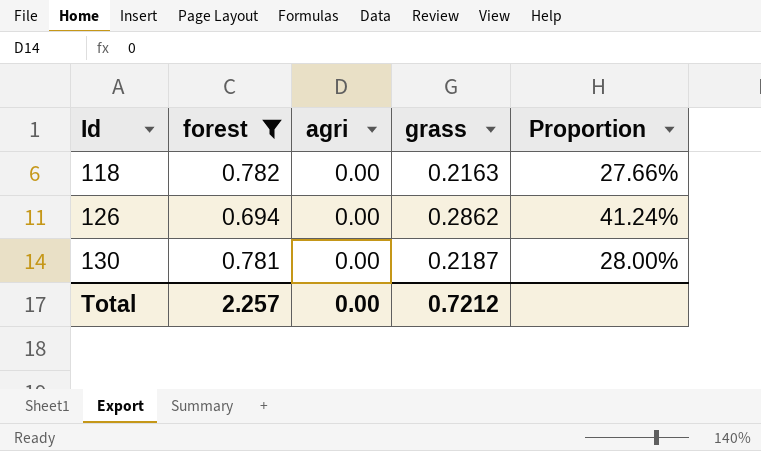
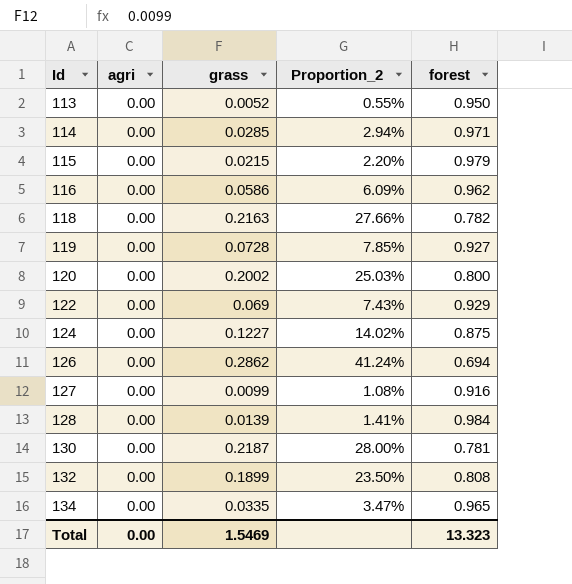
filter: forest <= 0.782 -> none
column name: Proportion -> Proportion_2
column forest | position: 2 -> 5
Total | grass: 0.7212 -> 1.5469
Total | forest: 2.257 -> 13.323

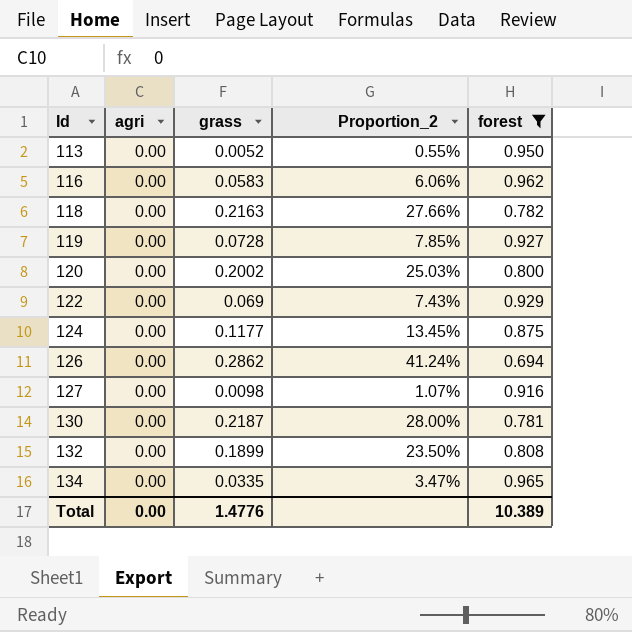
filter: none -> forest <= 0.965
116 | grass: 0.0586 -> 0.0583
116 | Proportion_2: 6.09% -> 6.06%
124 | grass: 0.1227 -> 0.1177
124 | Proportion_2: 14.02% -> 13.45%
127 | grass: 0.0099 -> 0.0098
127 | Proportion_2: 1.08% -> 1.07%
Total | grass: 1.5469 -> 1.4776
Total | forest: 13.323 -> 10.389

